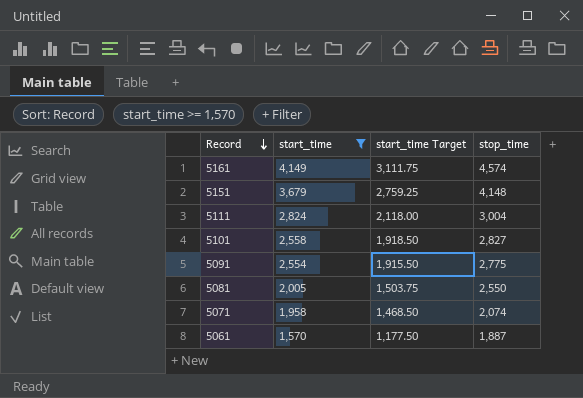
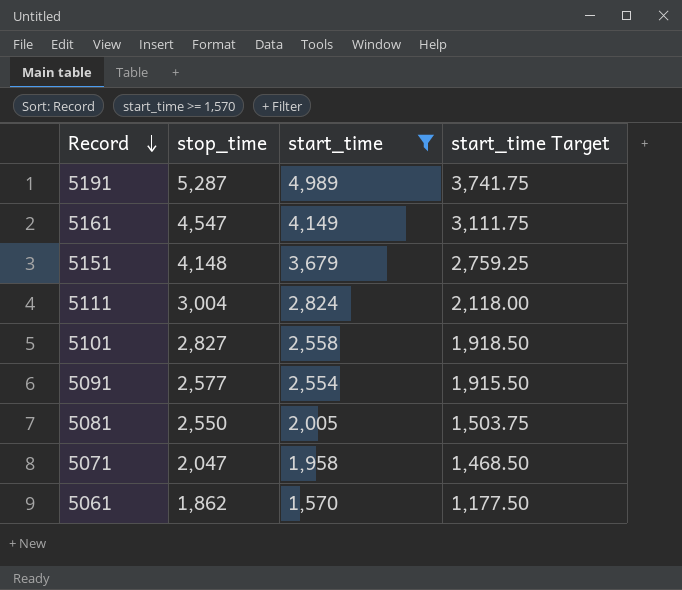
column stop_time | position: 4 -> 2
row 5191: none -> 5,287 | 4,989 | 3,741.75
5161 | stop_time: 4,574 -> 4,547
5091 | stop_time: 2,775 -> 2,577
5071 | stop_time: 2,074 -> 2,047
5061 | stop_time: 1,887 -> 1,862

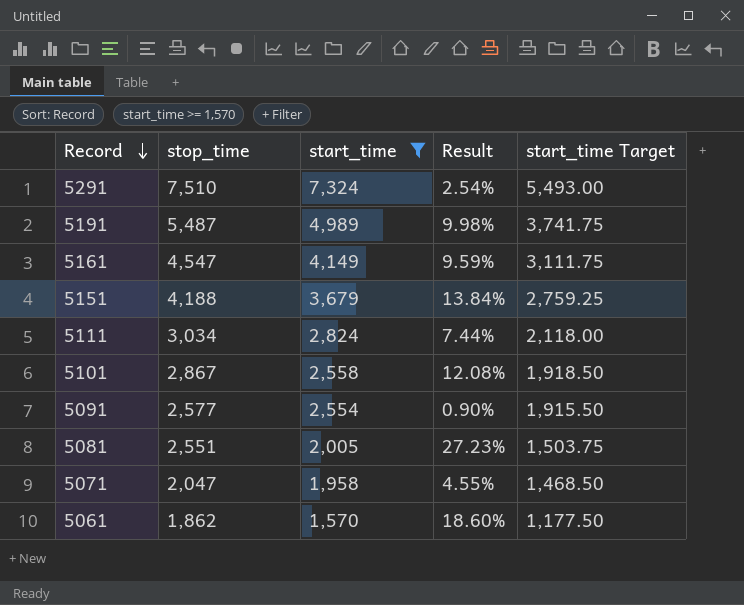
column Result | formula: none -> ([stop_time] - [start_time]) / [start_time]
row 5291: none -> 7,510 | 7,324 | 2.54% | 5,493.00
5191 | stop_time: 5,287 -> 5,487
5151 | stop_time: 4,148 -> 4,188
5111 | stop_time: 3,004 -> 3,034
5101 | stop_time: 2,827 -> 2,867
5081 | stop_time: 2,550 -> 2,551

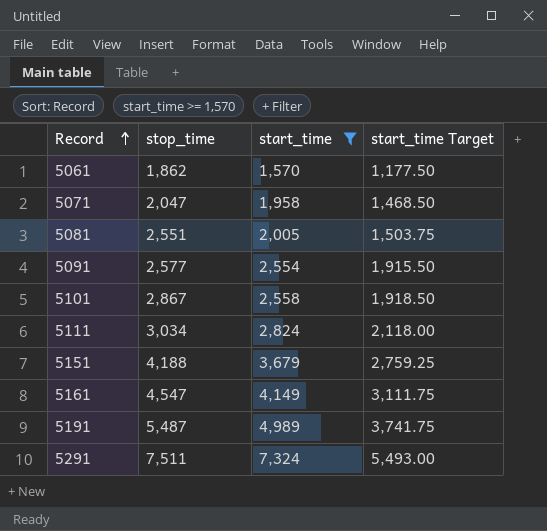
row order: Record descending -> Record ascending
column Result | formula: ([stop_time] - [start_time]) / [start_time] -> none
5291 | stop_time: 7,510 -> 7,511

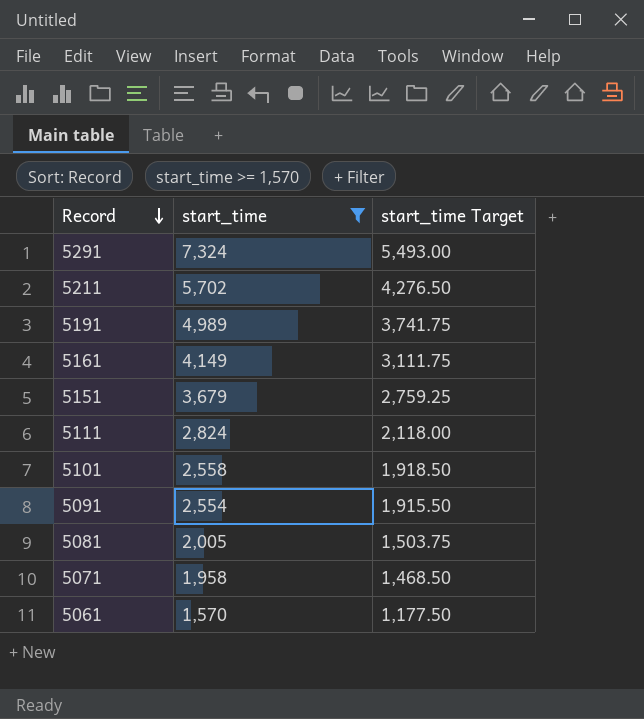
row order: Record ascending -> Record descending
column stop_time | position: 2 -> none
row 5211: none -> 5,702 | 4,276.50

